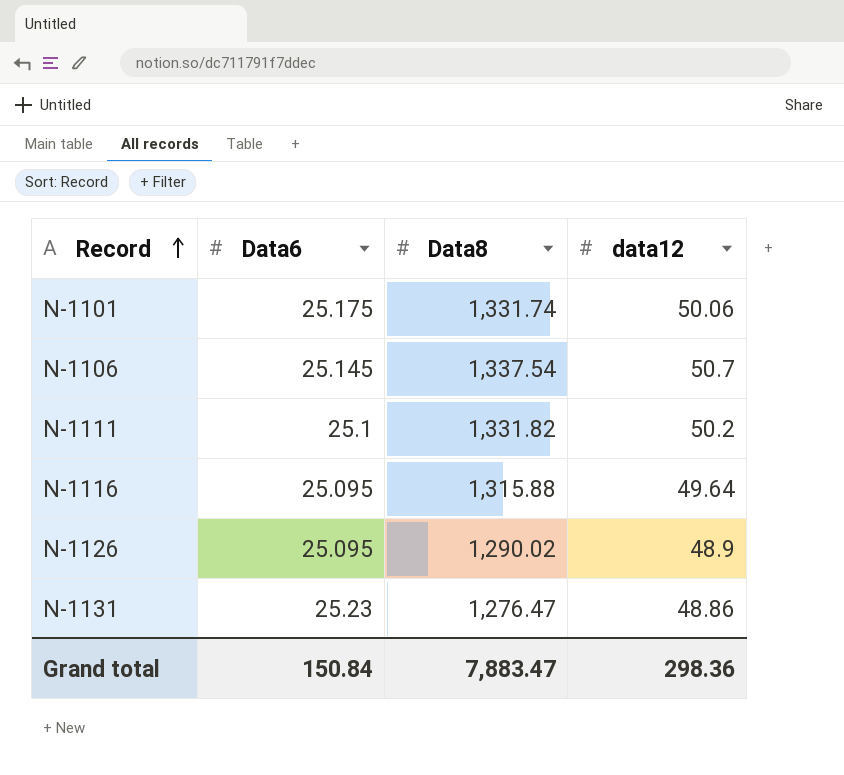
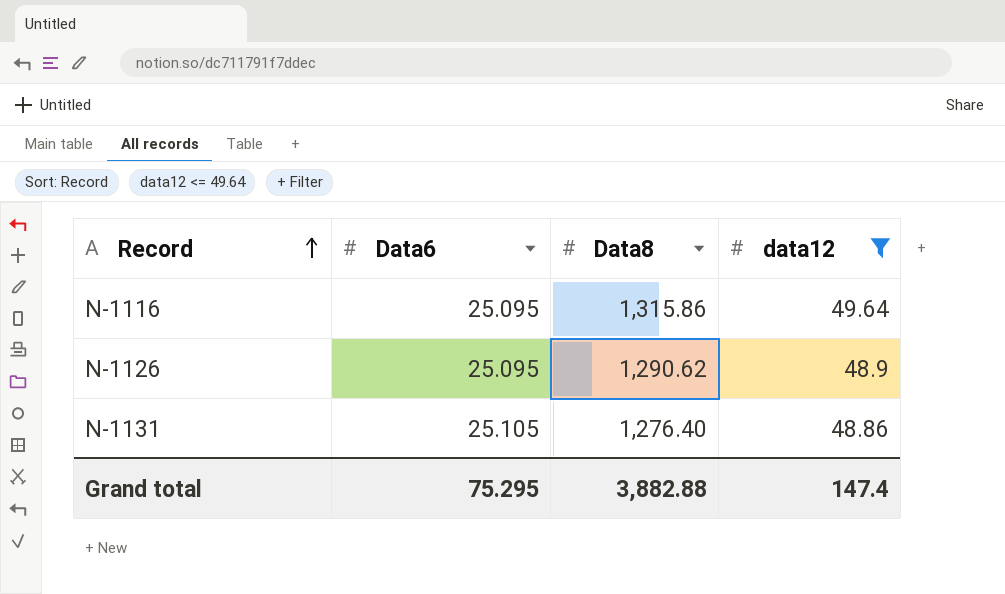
filter: none -> data12 <= 49.64
N-1116 | Data8: 1,315.88 -> 1,315.86
N-1126 | Data8: 1,290.02 -> 1,290.62
N-1131 | Data6: 25.23 -> 25.105
N-1131 | Data8: 1,276.47 -> 1,276.40
Grand total | Data6: 150.84 -> 75.295
Grand total | Data8: 7,883.47 -> 3,882.88
Grand total | data12: 298.36 -> 147.4

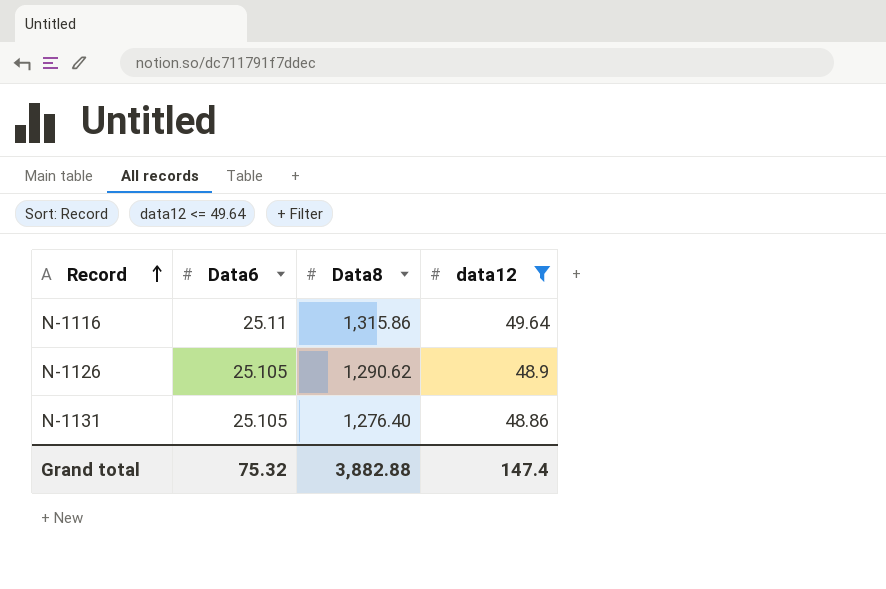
N-1116 | Data6: 25.095 -> 25.11
N-1126 | Data6: 25.095 -> 25.105
Grand total | Data6: 75.295 -> 75.32

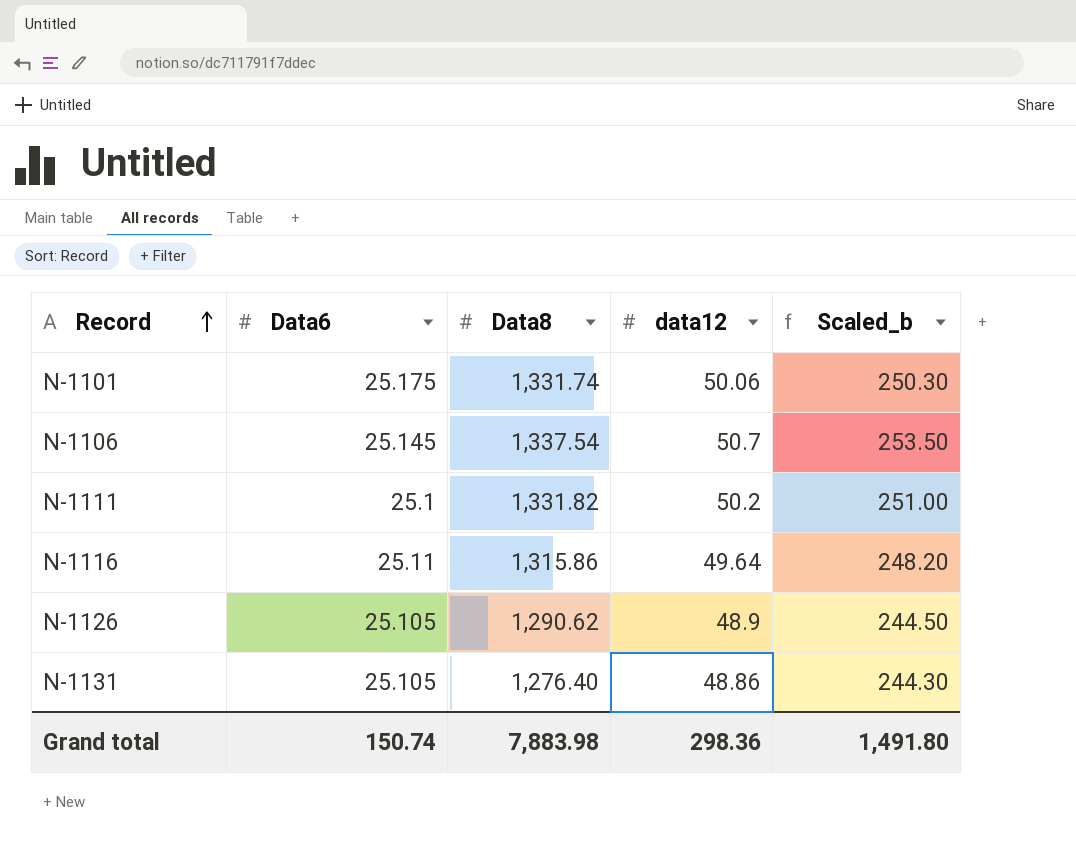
filter: data12 <= 49.64 -> none
column Scaled_b | formula: none -> [data12] * 5
Grand total | Data6: 75.32 -> 150.74
Grand total | Data8: 3,882.88 -> 7,883.98
Grand total | data12: 147.4 -> 298.36

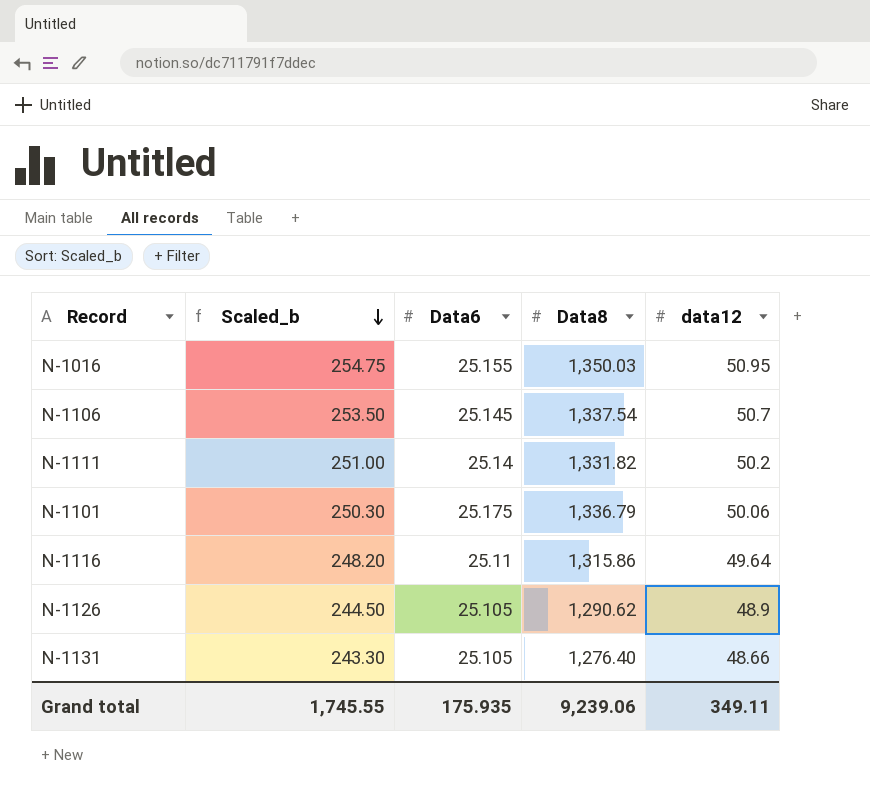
row order: Record ascending -> Scaled_b descending
column Scaled_b | position: 5 -> 2
row N-1016: none -> 254.75 | 25.155 | 1,350.03 | 50.95
N-1111 | Data6: 25.1 -> 25.14
N-1101 | Data8: 1,331.74 -> 1,336.79
N-1131 | Scaled_b: 244.30 -> 243.30
N-1131 | data12: 48.86 -> 48.66
Grand total | Scaled_b: 1,491.80 -> 1,745.55
Grand total | Data6: 150.74 -> 175.935
Grand total | Data8: 7,883.98 -> 9,239.06
Grand total | data12: 298.36 -> 349.11

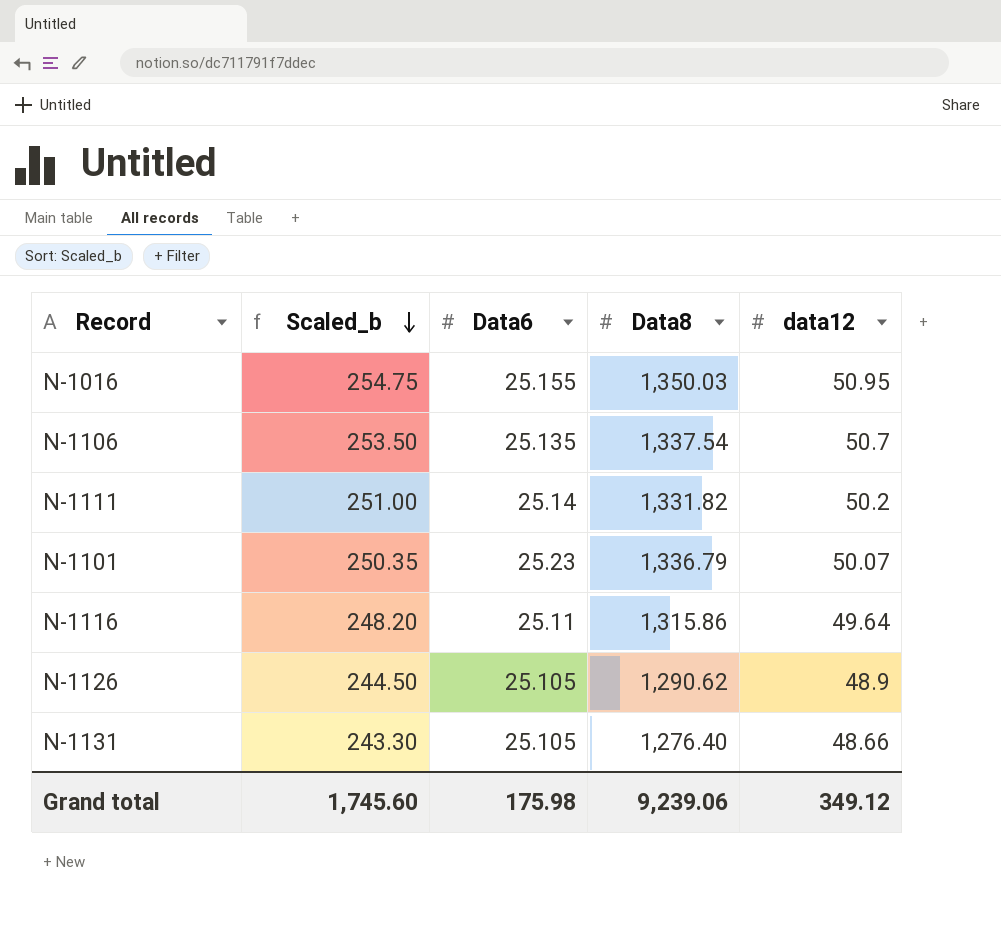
N-1106 | Data6: 25.145 -> 25.135
N-1101 | Scaled_b: 250.30 -> 250.35
N-1101 | Data6: 25.175 -> 25.23
N-1101 | data12: 50.06 -> 50.07
Grand total | Scaled_b: 1,745.55 -> 1,745.60
Grand total | Data6: 175.935 -> 175.98
Grand total | data12: 349.11 -> 349.12

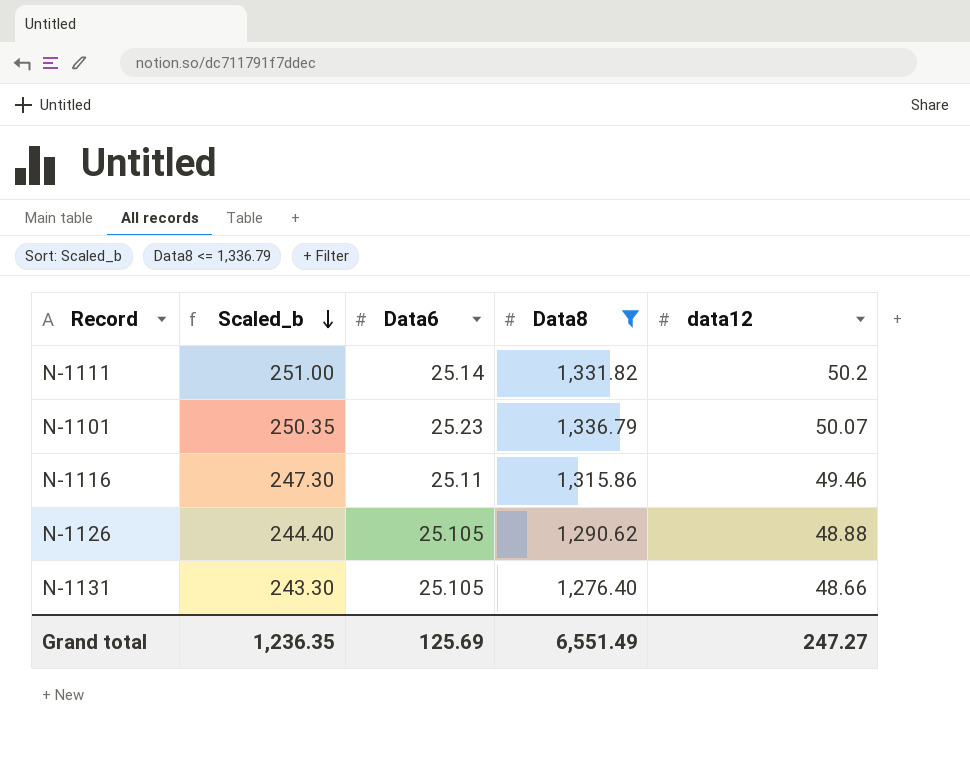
filter: none -> Data8 <= 1,336.79
N-1116 | Scaled_b: 248.20 -> 247.30
N-1116 | data12: 49.64 -> 49.46
N-1126 | Scaled_b: 244.50 -> 244.40
N-1126 | data12: 48.9 -> 48.88
Grand total | Scaled_b: 1,745.60 -> 1,236.35
Grand total | Data6: 175.98 -> 125.69
Grand total | Data8: 9,239.06 -> 6,551.49
Grand total | data12: 349.12 -> 247.27

